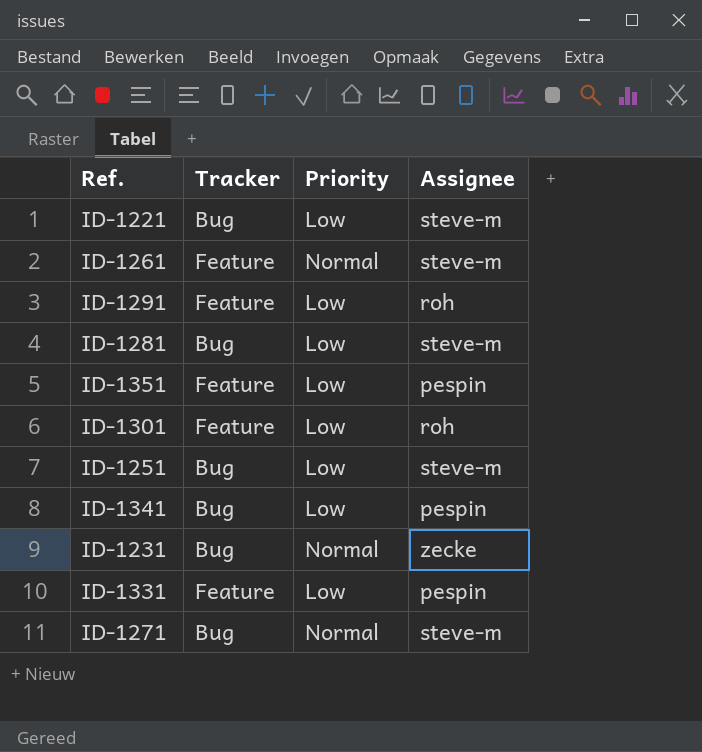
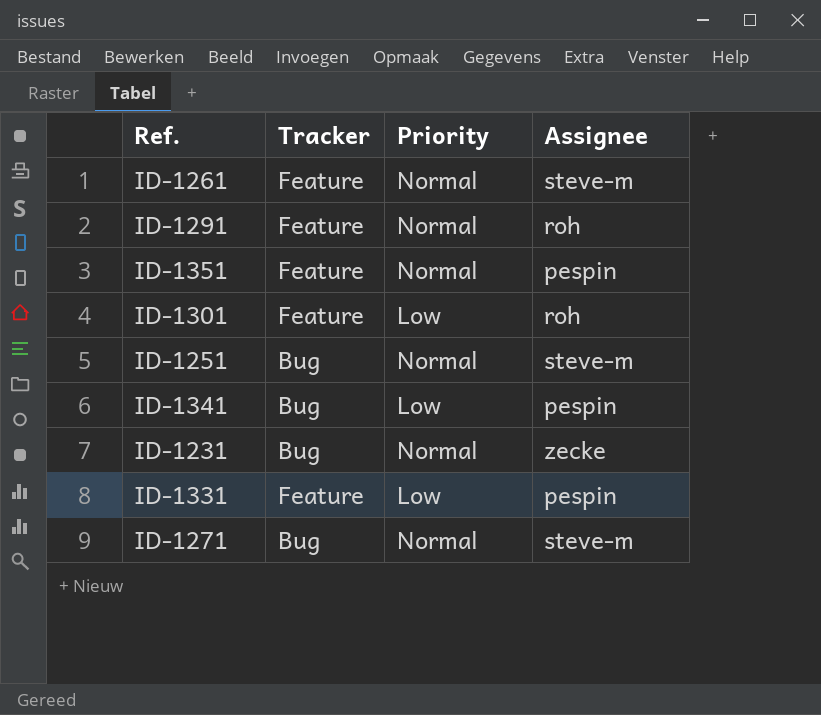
row ID-1221: Bug | Low | steve-m -> none
row ID-1281: Bug | Low | steve-m -> none
ID-1291 | Priority: Low -> Normal
ID-1351 | Priority: Low -> Normal
ID-1251 | Priority: Low -> Normal

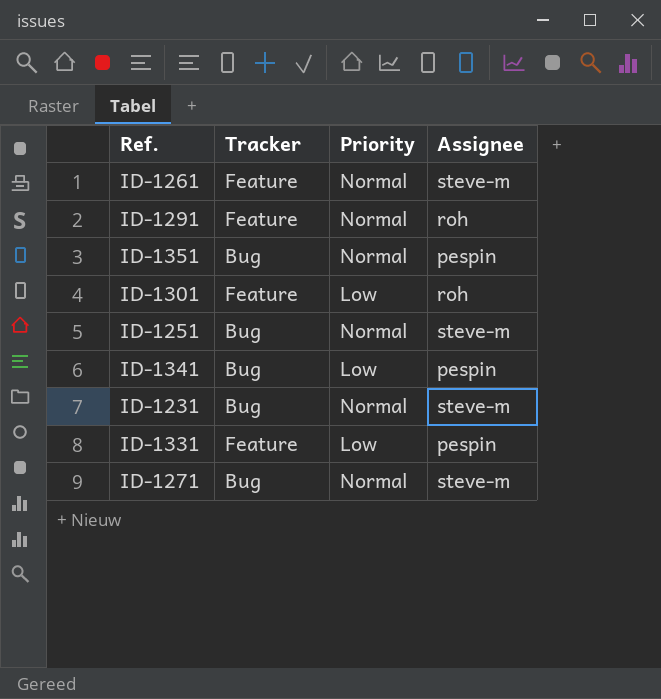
ID-1351 | Tracker: Feature -> Bug
ID-1231 | Assignee: zecke -> steve-m

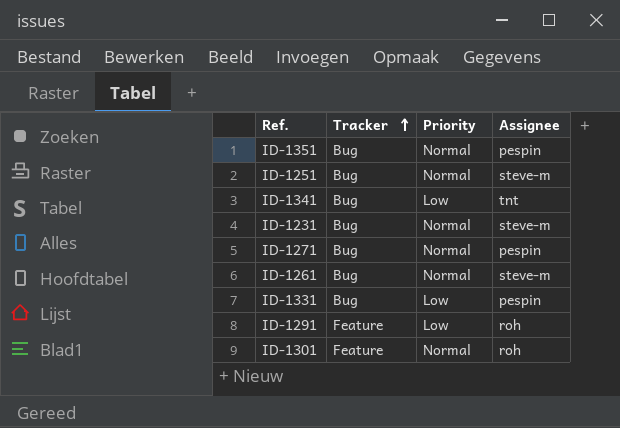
row order: none -> Tracker ascending
ID-1341 | Assignee: pespin -> tnt
ID-1271 | Assignee: steve-m -> pespin
ID-1261 | Tracker: Feature -> Bug
ID-1331 | Tracker: Feature -> Bug
ID-1291 | Priority: Normal -> Low
ID-1301 | Priority: Low -> Normal

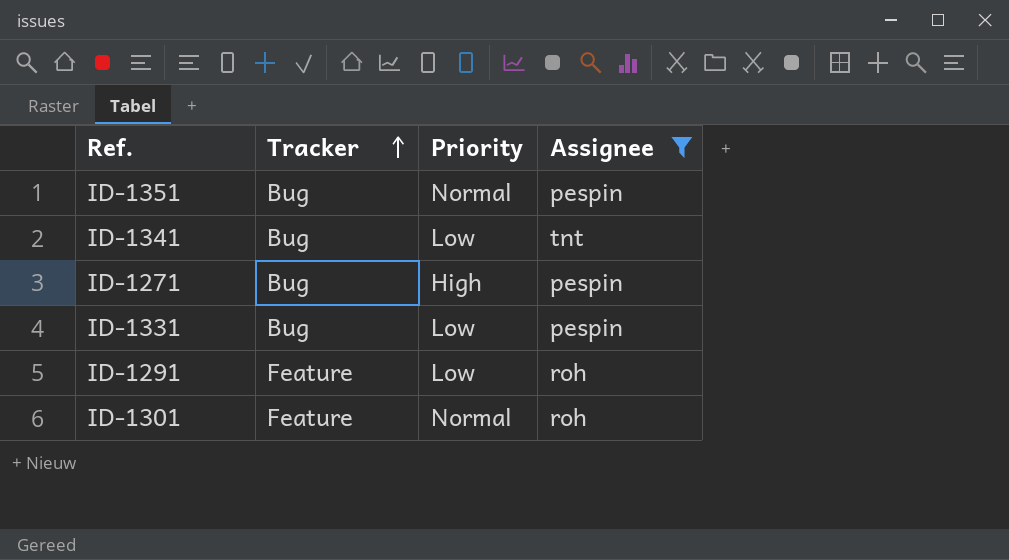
filter: none -> Assignee != steve-m
ID-1271 | Priority: Normal -> High

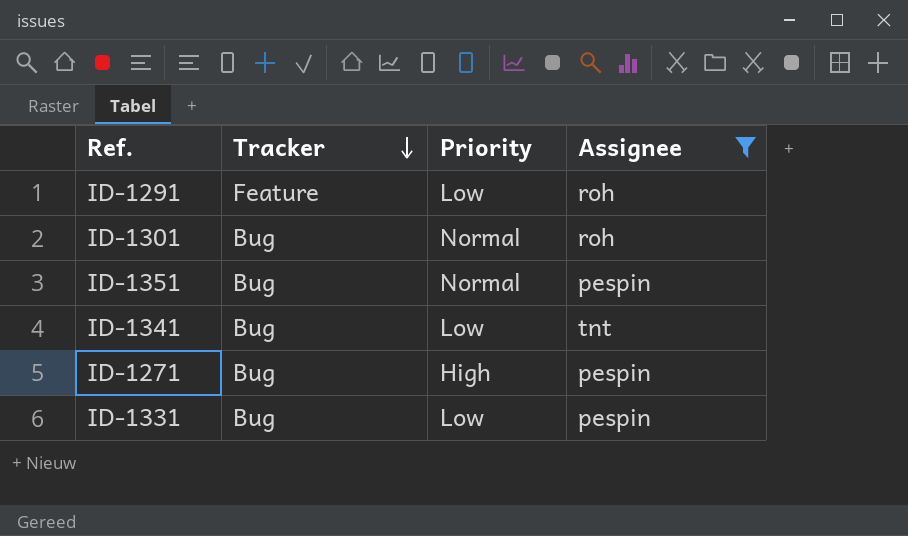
row order: Tracker ascending -> Tracker descending
ID-1301 | Tracker: Feature -> Bug

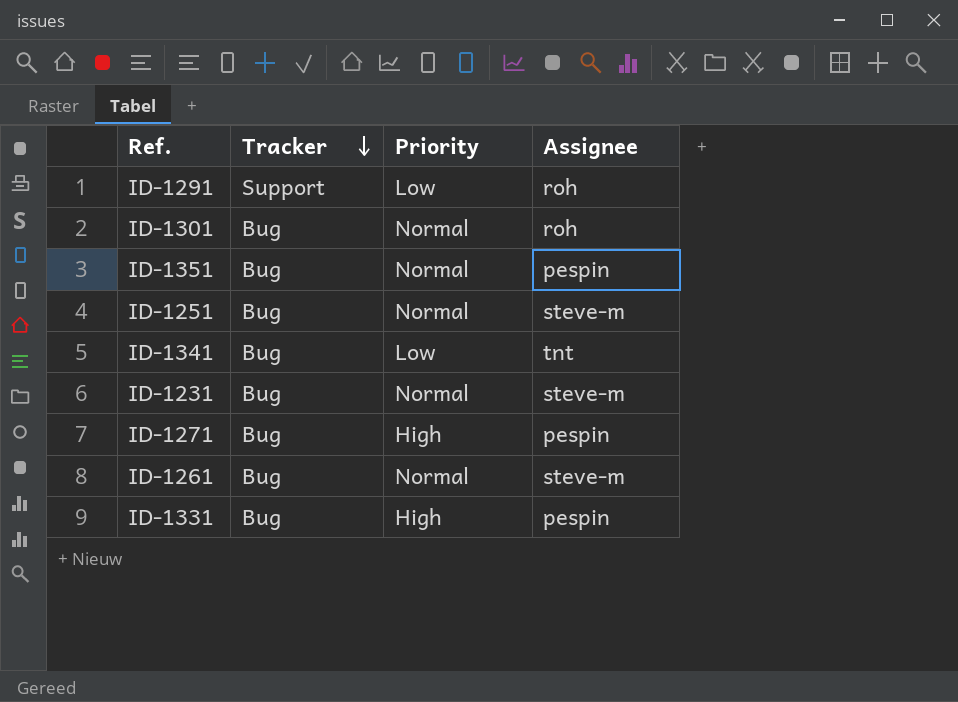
filter: Assignee != steve-m -> none
ID-1291 | Tracker: Feature -> Support
ID-1331 | Priority: Low -> High

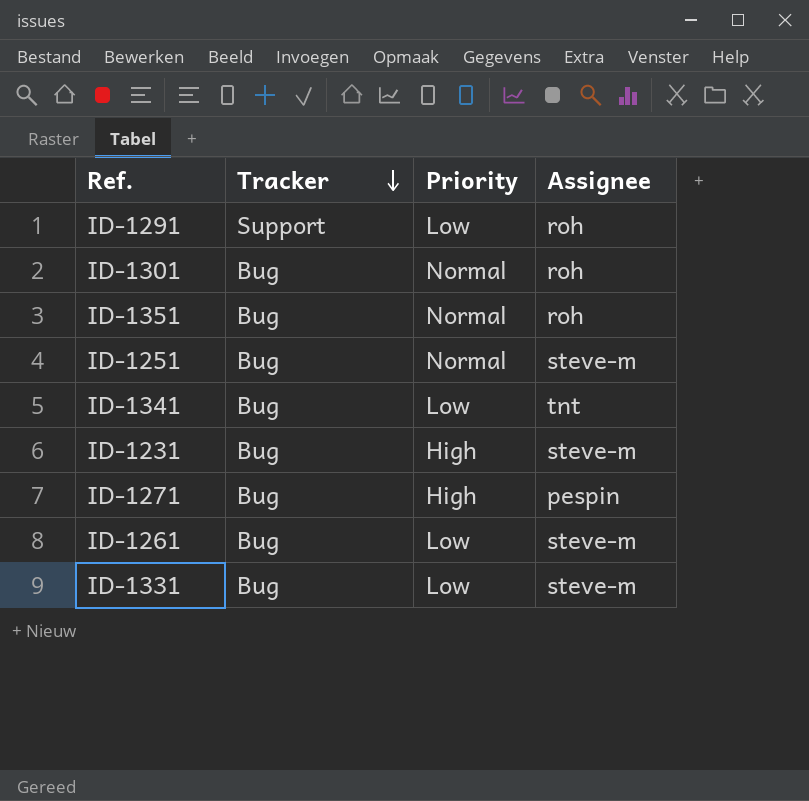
ID-1351 | Assignee: pespin -> roh
ID-1231 | Priority: Normal -> High
ID-1261 | Priority: Normal -> Low
ID-1331 | Priority: High -> Low
ID-1331 | Assignee: pespin -> steve-m

